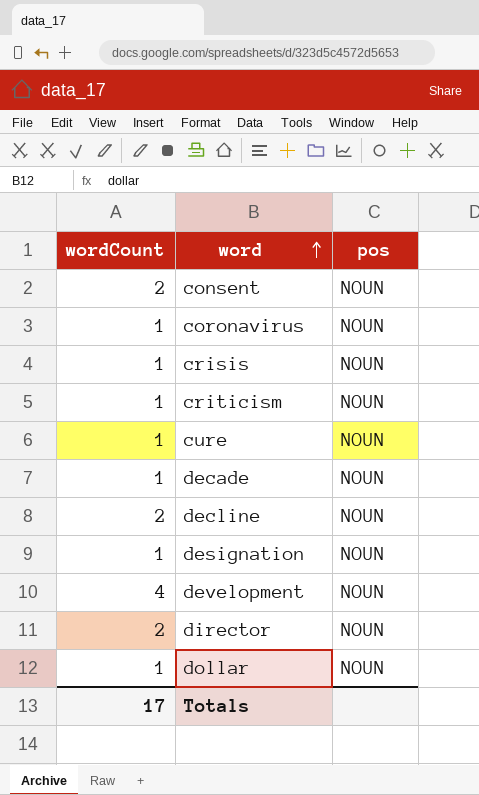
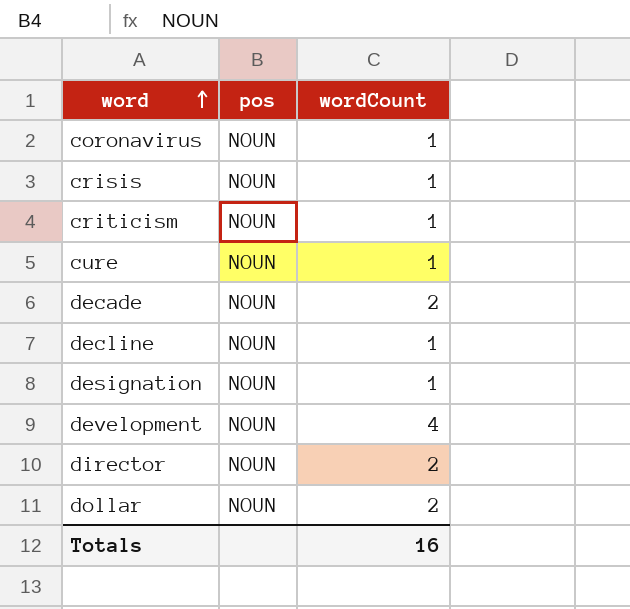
column wordCount | position: 1 -> 3
row consent: 2 | NOUN -> none
decade | wordCount: 1 -> 2
decline | wordCount: 2 -> 1
dollar | wordCount: 1 -> 2
Totals | wordCount: 17 -> 16

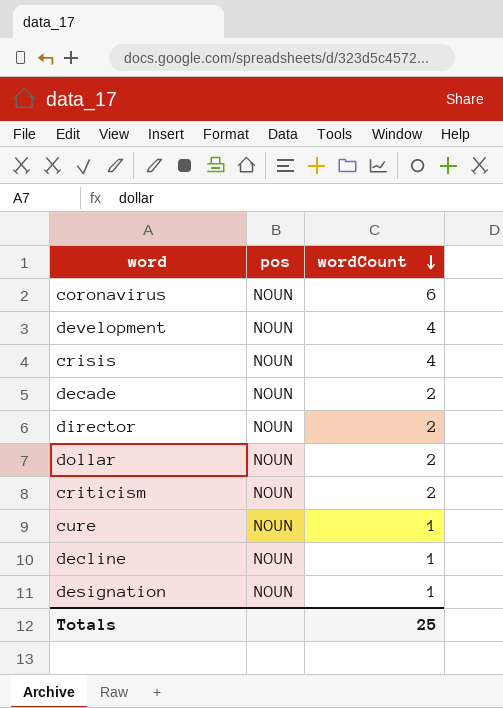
row order: word ascending -> wordCount descending
coronavirus | wordCount: 1 -> 6
crisis | wordCount: 1 -> 4
criticism | wordCount: 1 -> 2
Totals | wordCount: 16 -> 25

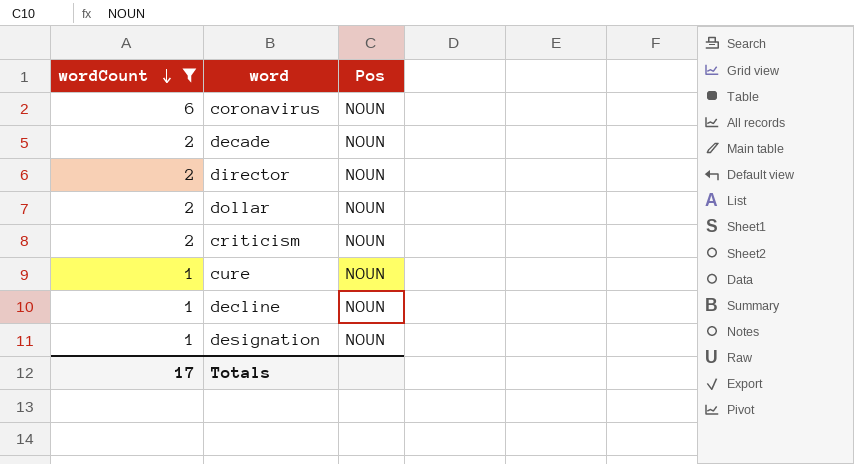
filter: none -> wordCount != 4
column wordCount | position: 3 -> 1
column name: pos -> Pos
Totals | wordCount: 25 -> 17

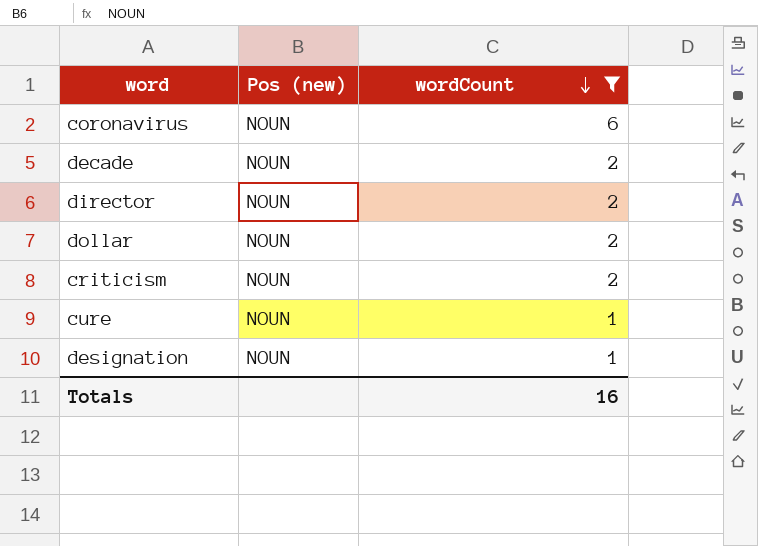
column name: Pos -> Pos (new)
column wordCount | position: 1 -> 3
row decline: 1 | NOUN -> none
Totals | wordCount: 17 -> 16

